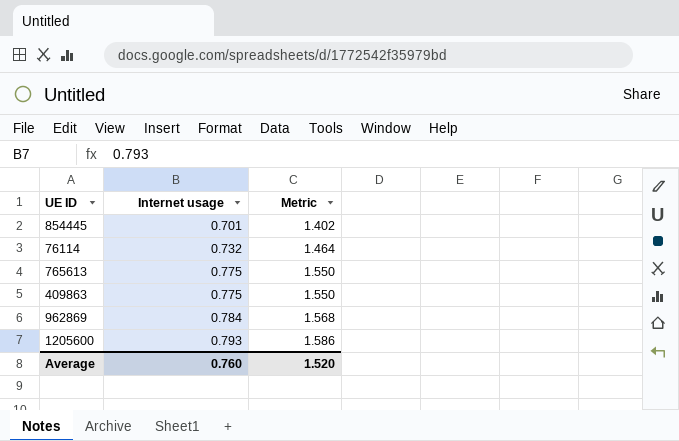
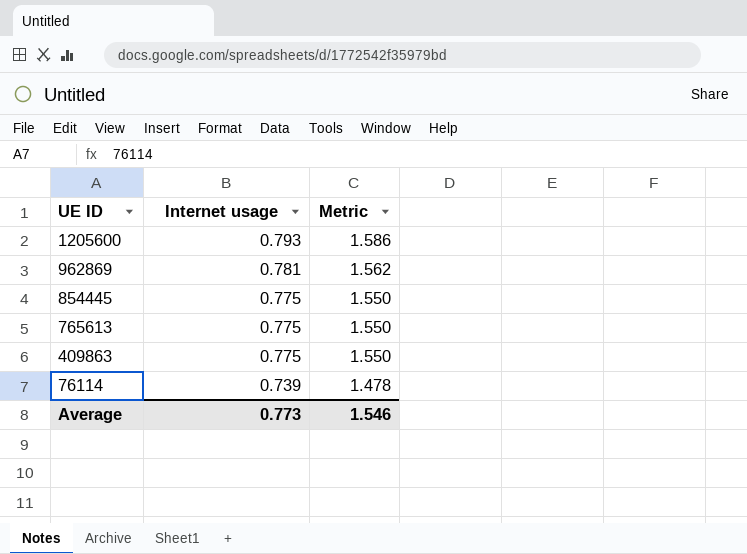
row order: Internet usage ascending -> UE ID descending
962869 | Internet usage: 0.784 -> 0.781
962869 | Metric: 1.568 -> 1.562
854445 | Internet usage: 0.701 -> 0.775
854445 | Metric: 1.402 -> 1.550
76114 | Internet usage: 0.732 -> 0.739
76114 | Metric: 1.464 -> 1.478
Average | Internet usage: 0.760 -> 0.773
Average | Metric: 1.520 -> 1.546

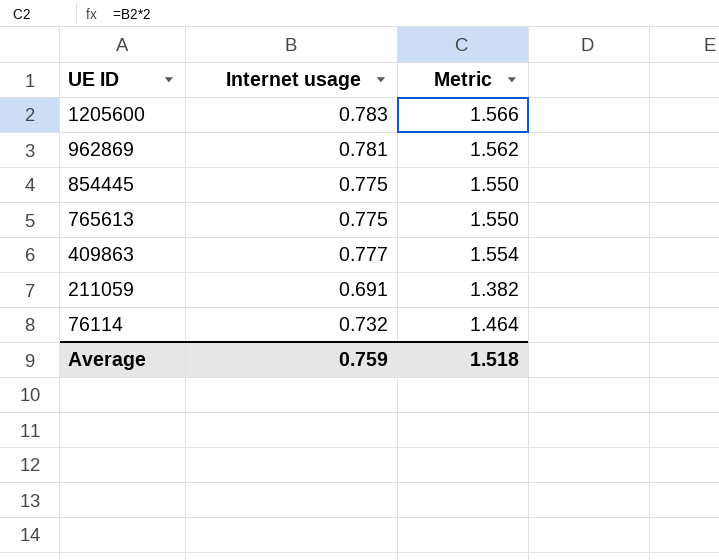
1205600 | Internet usage: 0.793 -> 0.783
1205600 | Metric: 1.586 -> 1.566
409863 | Internet usage: 0.775 -> 0.777
409863 | Metric: 1.550 -> 1.554
row 211059: none -> 0.691 | 1.382
76114 | Internet usage: 0.739 -> 0.732
76114 | Metric: 1.478 -> 1.464
Average | Internet usage: 0.773 -> 0.759
Average | Metric: 1.546 -> 1.518

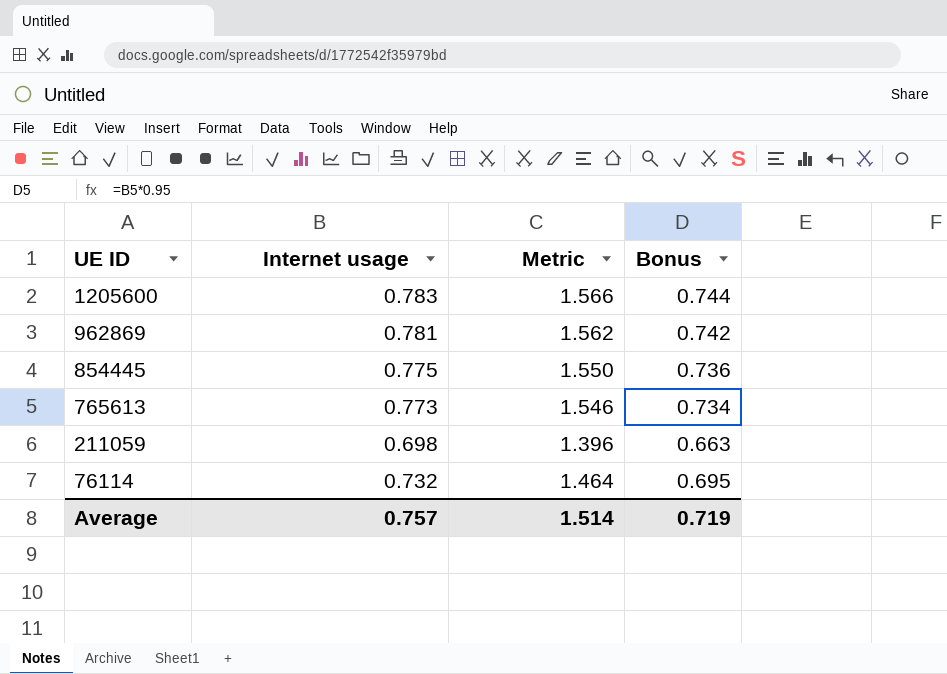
column Bonus | formula: none -> [Internet usage] * 0.95
row 409863: 0.777 | 1.554 -> none
765613 | Internet usage: 0.775 -> 0.773
765613 | Metric: 1.550 -> 1.546
211059 | Internet usage: 0.691 -> 0.698
211059 | Metric: 1.382 -> 1.396
Average | Internet usage: 0.759 -> 0.757
Average | Metric: 1.518 -> 1.514

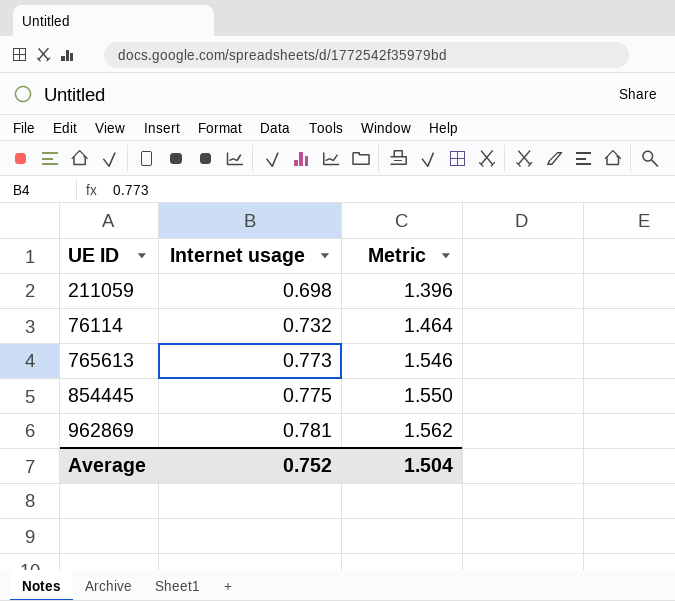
row order: UE ID descending -> Internet usage ascending
column Bonus | formula: [Internet usage] * 0.95 -> none
row 1205600: 0.783 | 1.566 | 0.744 -> none
Average | Internet usage: 0.757 -> 0.752
Average | Metric: 1.514 -> 1.504

